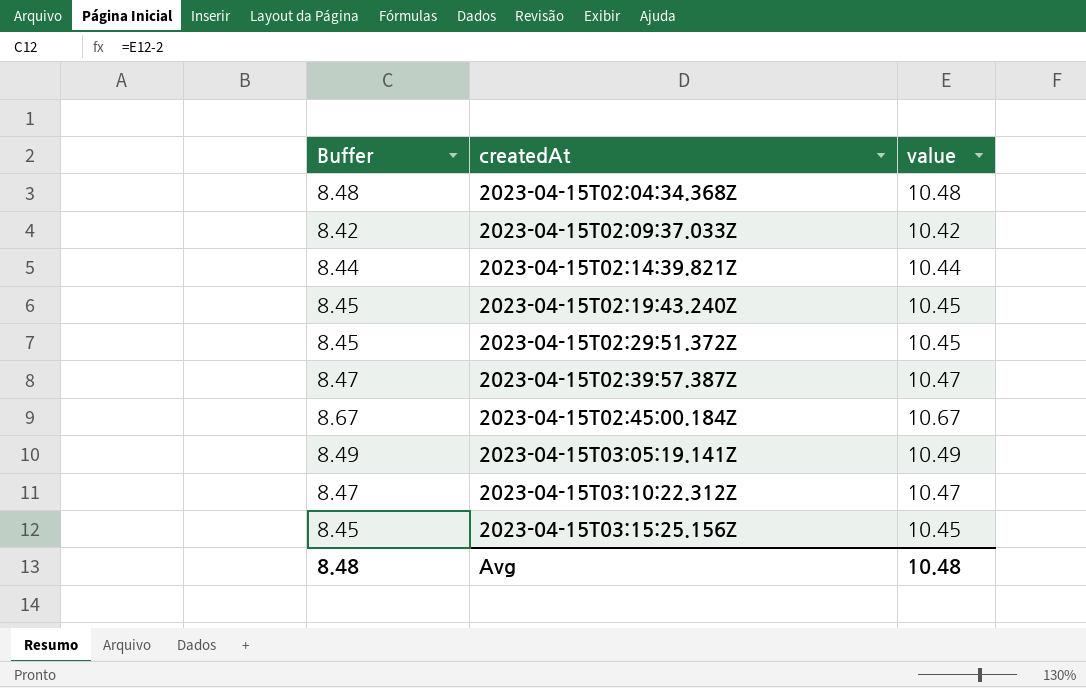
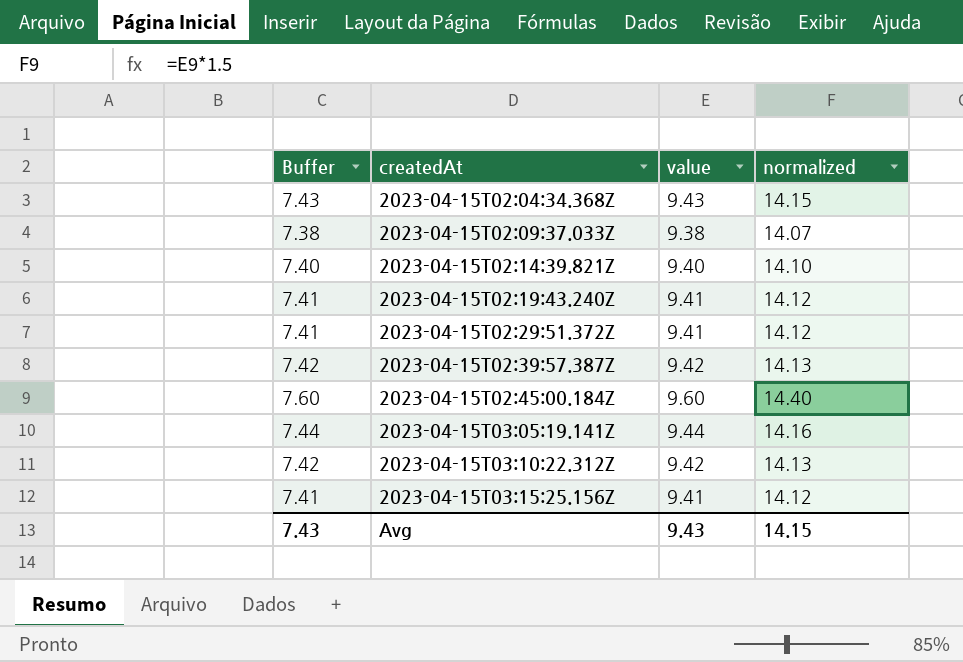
column normalized | formula: none -> [value] * 1.5
2023-04-15T02:04:34.368Z | Buffer: 8.48 -> 7.43
2023-04-15T02:04:34.368Z | value: 10.48 -> 9.43
2023-04-15T02:09:37.033Z | Buffer: 8.42 -> 7.38
2023-04-15T02:09:37.033Z | value: 10.42 -> 9.38
2023-04-15T02:14:39.821Z | Buffer: 8.44 -> 7.40
2023-04-15T02:14:39.821Z | value: 10.44 -> 9.40
2023-04-15T02:19:43.240Z | Buffer: 8.45 -> 7.41
2023-04-15T02:19:43.240Z | value: 10.45 -> 9.41
2023-04-15T02:29:51.372Z | Buffer: 8.45 -> 7.41
2023-04-15T02:29:51.372Z | value: 10.45 -> 9.41
2023-04-15T02:39:57.387Z | Buffer: 8.47 -> 7.42
2023-04-15T02:39:57.387Z | value: 10.47 -> 9.42
2023-04-15T02:45:00.184Z | Buffer: 8.67 -> 7.60
2023-04-15T02:45:00.184Z | value: 10.67 -> 9.60
2023-04-15T03:05:19.141Z | Buffer: 8.49 -> 7.44
2023-04-15T03:05:19.141Z | value: 10.49 -> 9.44
2023-04-15T03:10:22.312Z | Buffer: 8.47 -> 7.42
2023-04-15T03:10:22.312Z | value: 10.47 -> 9.42
2023-04-15T03:15:25.156Z | Buffer: 8.45 -> 7.41
2023-04-15T03:15:25.156Z | value: 10.45 -> 9.41
Avg | Buffer: 8.48 -> 7.43
Avg | value: 10.48 -> 9.43

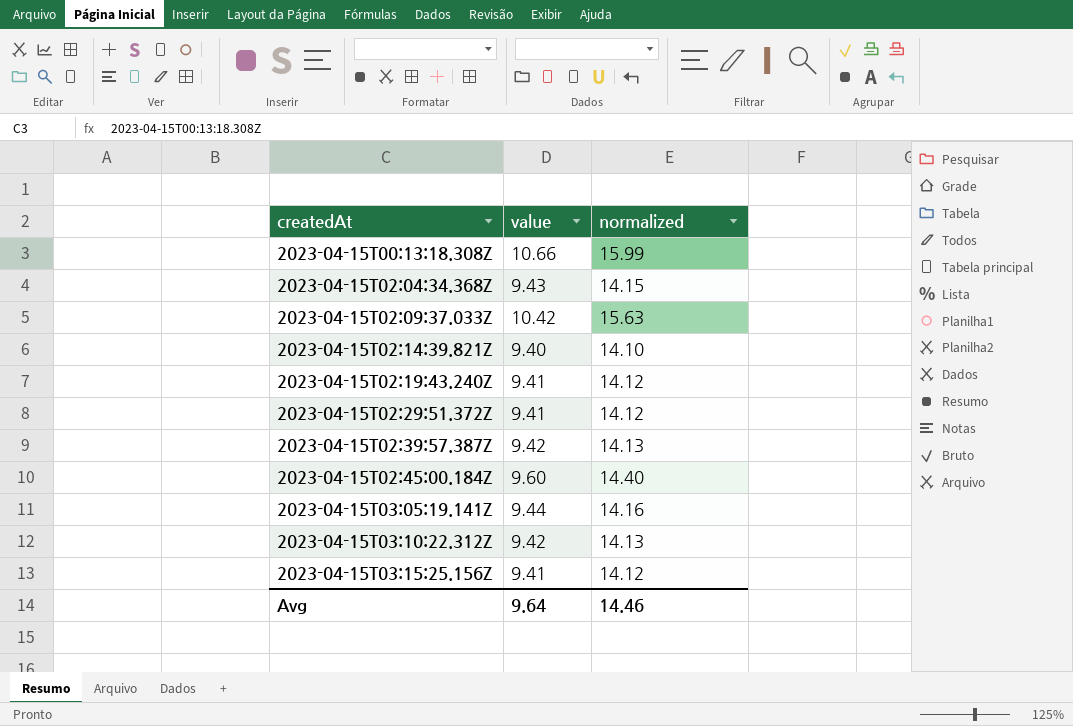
column Buffer | formula: [value] - 2 -> none
row 2023-04-15T00:13:18.308Z: none -> 10.66 | 15.99
2023-04-15T02:09:37.033Z | value: 9.38 -> 10.42
2023-04-15T02:09:37.033Z | normalized: 14.07 -> 15.63
Avg | value: 9.43 -> 9.64
Avg | normalized: 14.15 -> 14.46

